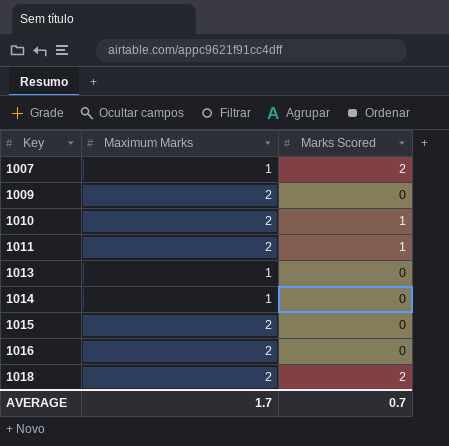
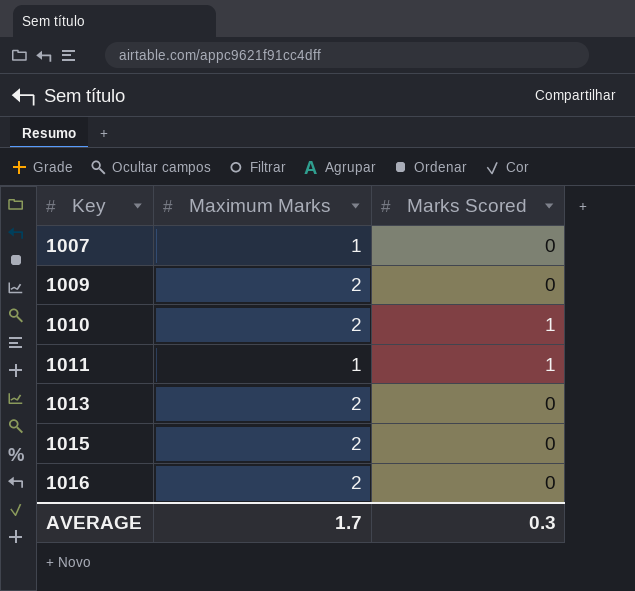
row 1014: 1 | 0 -> none
row 1018: 2 | 2 -> none
1007 | Marks Scored: 2 -> 0
1011 | Maximum Marks: 2 -> 1
1013 | Maximum Marks: 1 -> 2
AVERAGE | Marks Scored: 0.7 -> 0.3

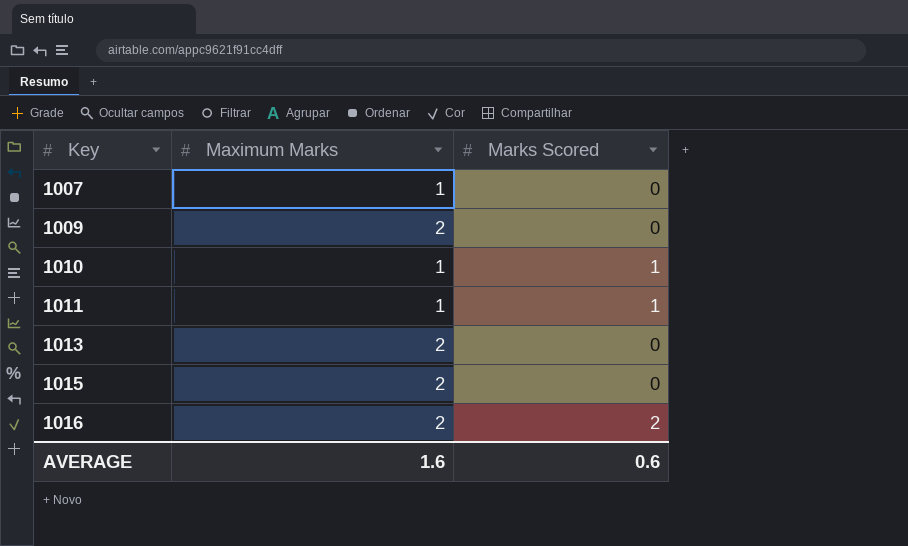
1010 | Maximum Marks: 2 -> 1
1016 | Marks Scored: 0 -> 2
AVERAGE | Maximum Marks: 1.7 -> 1.6
AVERAGE | Marks Scored: 0.3 -> 0.6

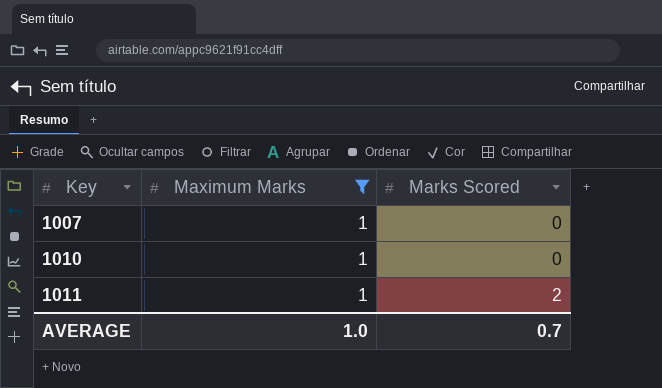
filter: none -> Maximum Marks = 1
1010 | Marks Scored: 1 -> 0
1011 | Marks Scored: 1 -> 2
AVERAGE | Maximum Marks: 1.6 -> 1.0
AVERAGE | Marks Scored: 0.6 -> 0.7

